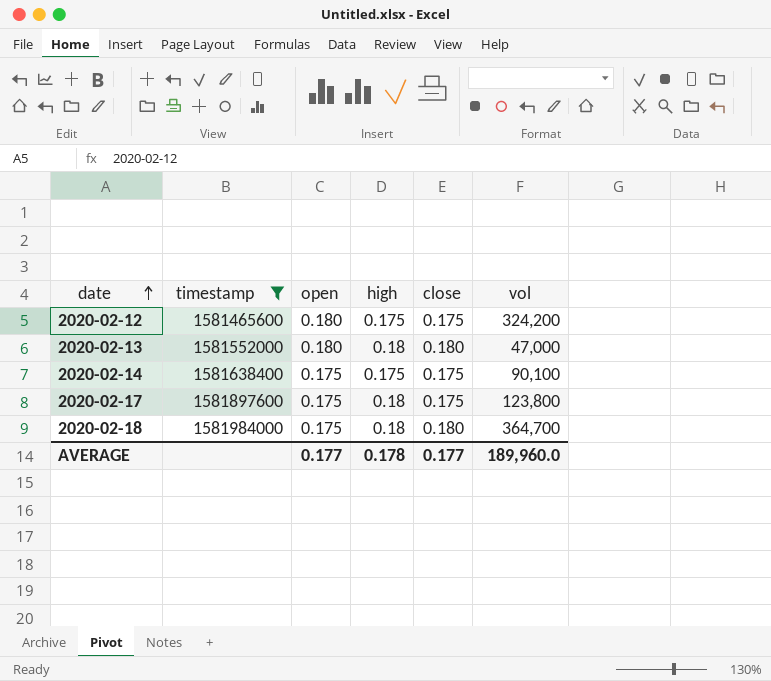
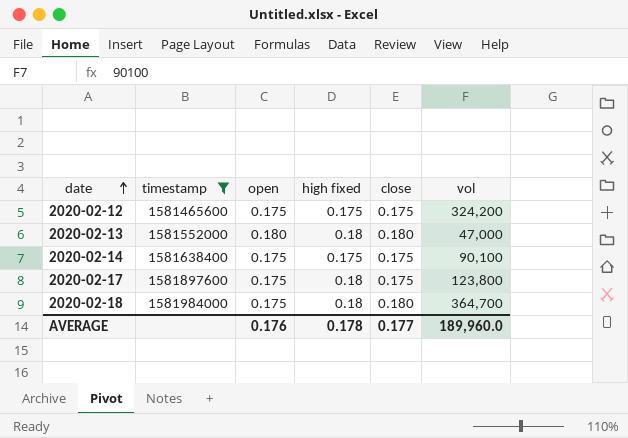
column name: high -> high fixed
2020-02-12 | open: 0.180 -> 0.175
AVERAGE | open: 0.177 -> 0.176

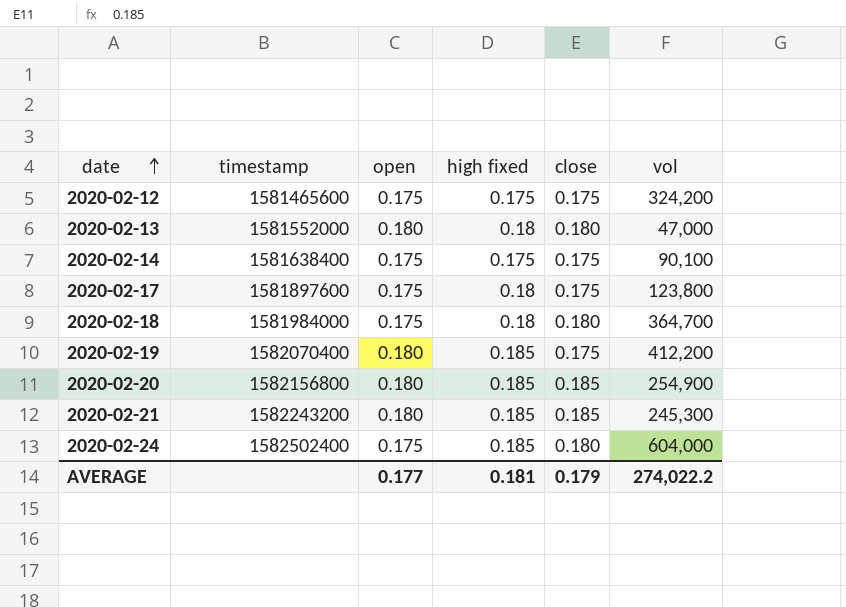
filter: timestamp <= 1581984000 -> none
AVERAGE | open: 0.176 -> 0.177
AVERAGE | high fixed: 0.178 -> 0.181
AVERAGE | close: 0.177 -> 0.179
AVERAGE | vol: 189,960.0 -> 274,022.2

